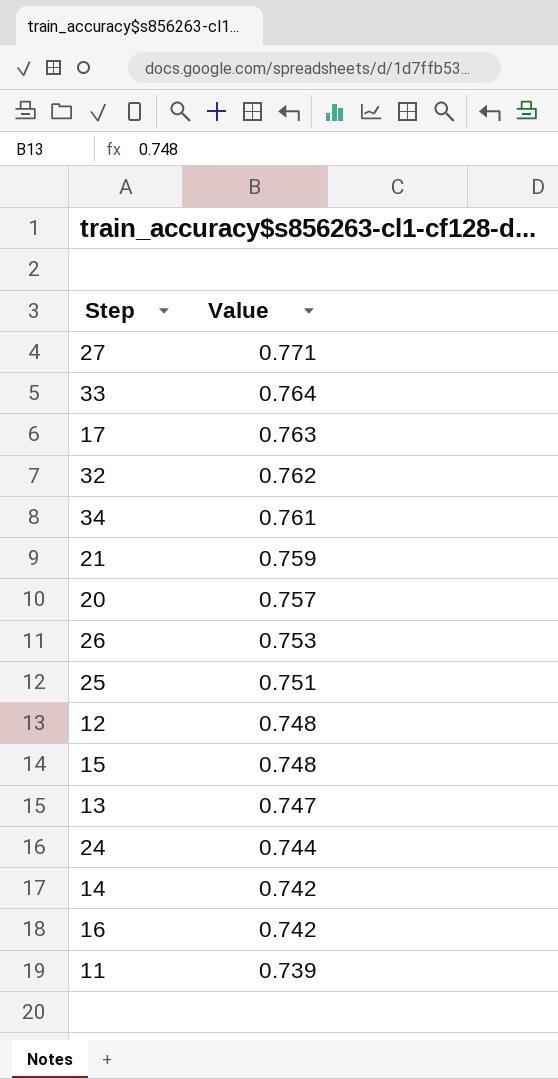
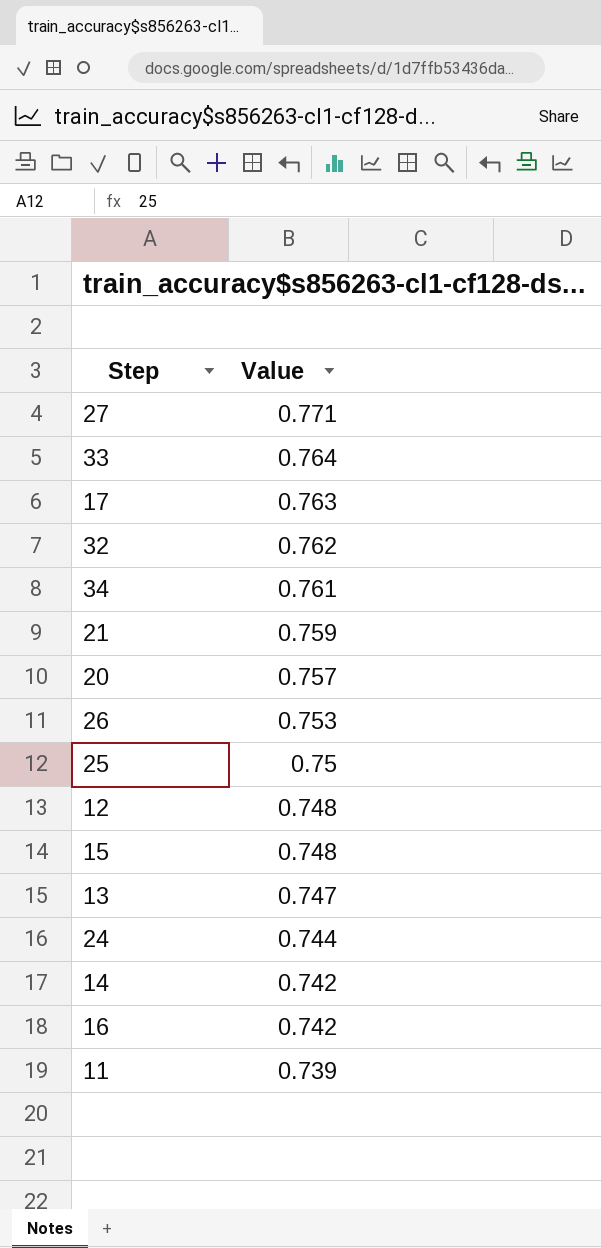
25 | Value: 0.751 -> 0.75

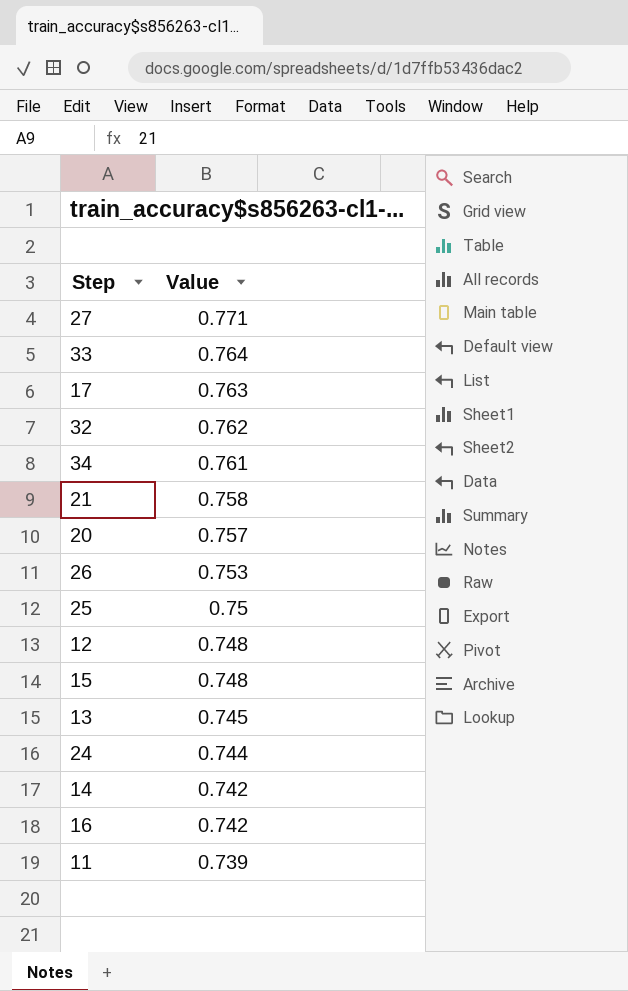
21 | Value: 0.759 -> 0.758
13 | Value: 0.747 -> 0.745

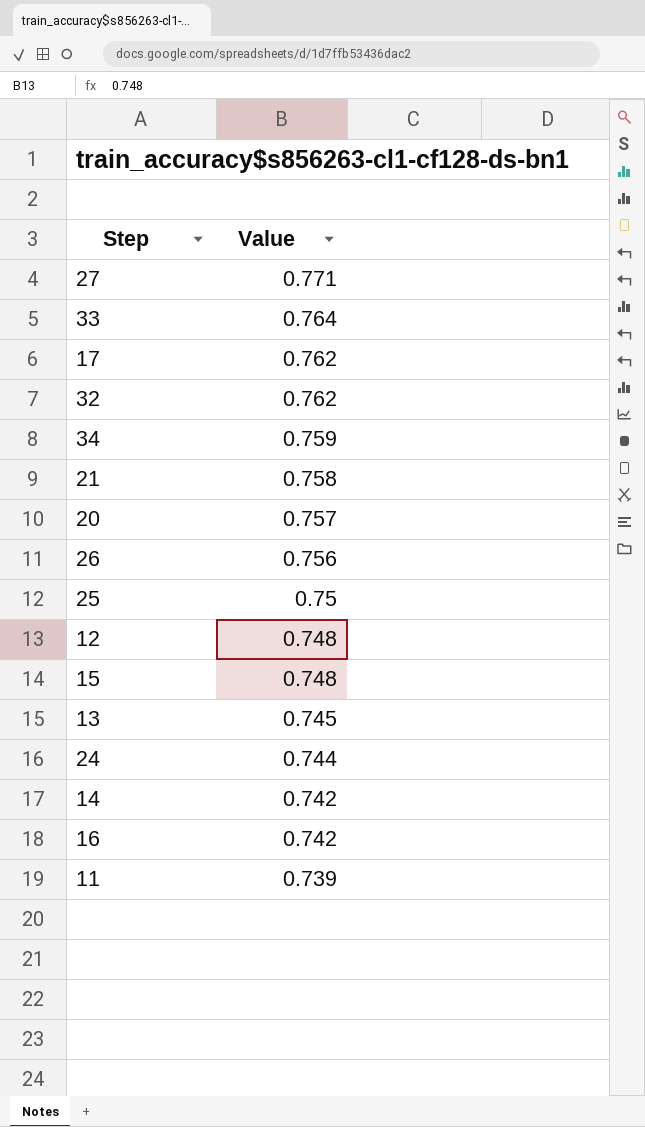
17 | Value: 0.763 -> 0.762
34 | Value: 0.761 -> 0.759
26 | Value: 0.753 -> 0.756

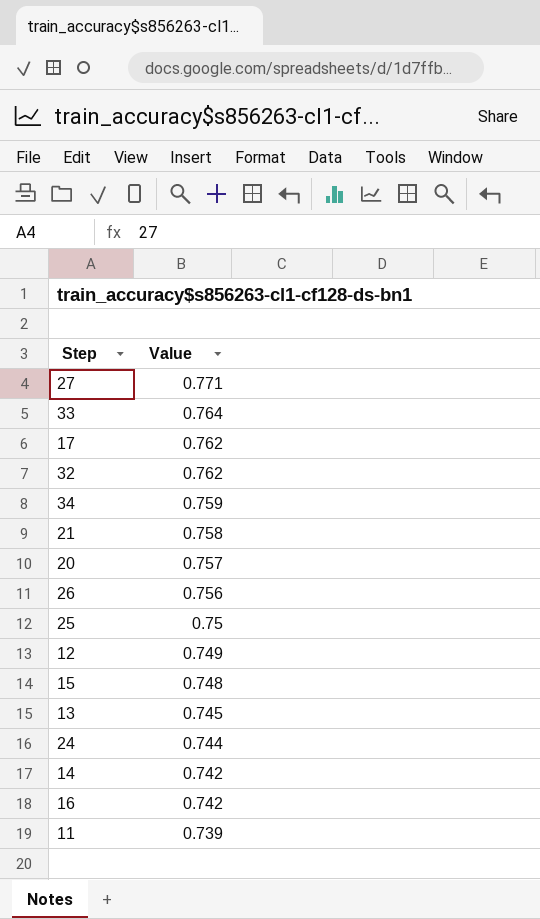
12 | Value: 0.748 -> 0.749

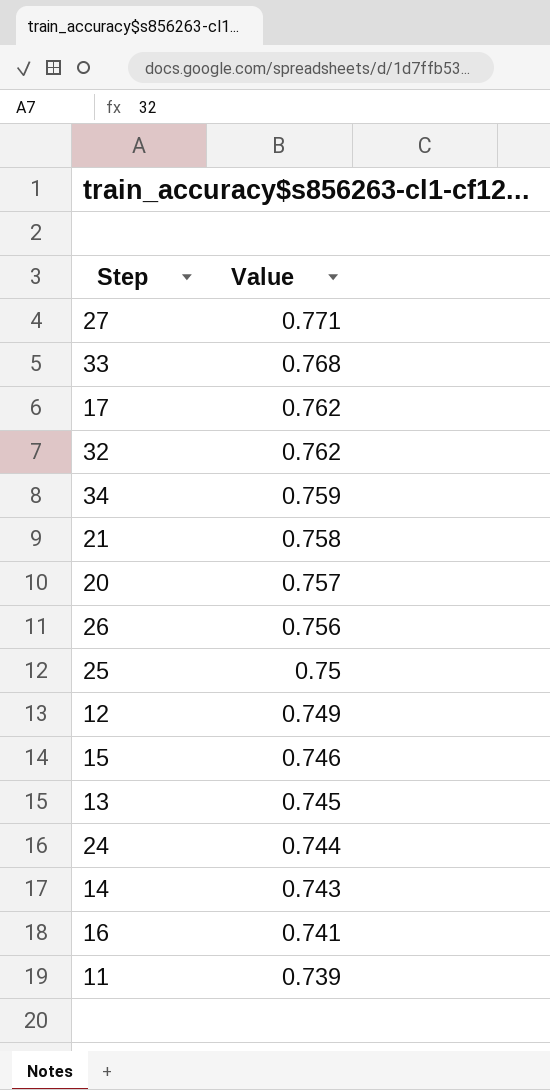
33 | Value: 0.764 -> 0.768
15 | Value: 0.748 -> 0.746
14 | Value: 0.742 -> 0.743
16 | Value: 0.742 -> 0.741

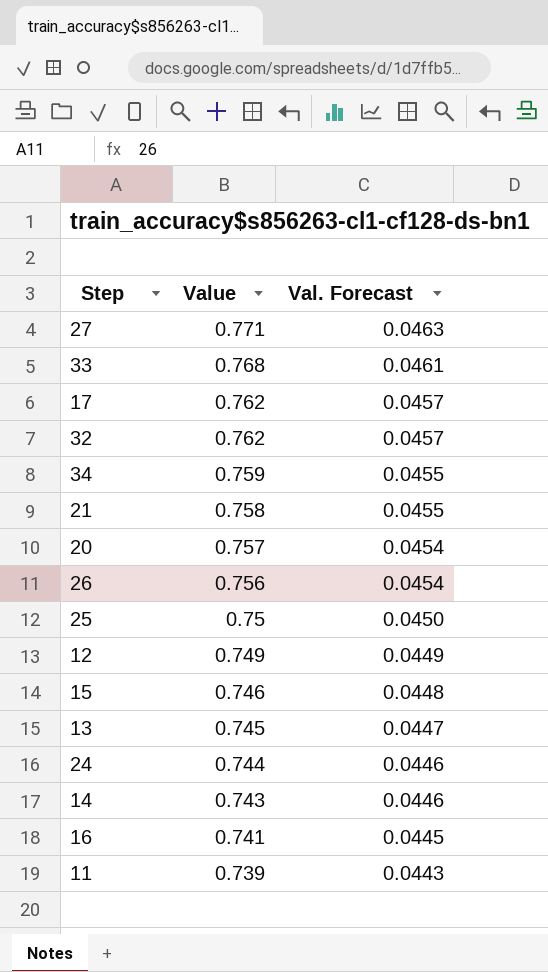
column Val. Forecast | formula: none -> [Value] * 0.06

